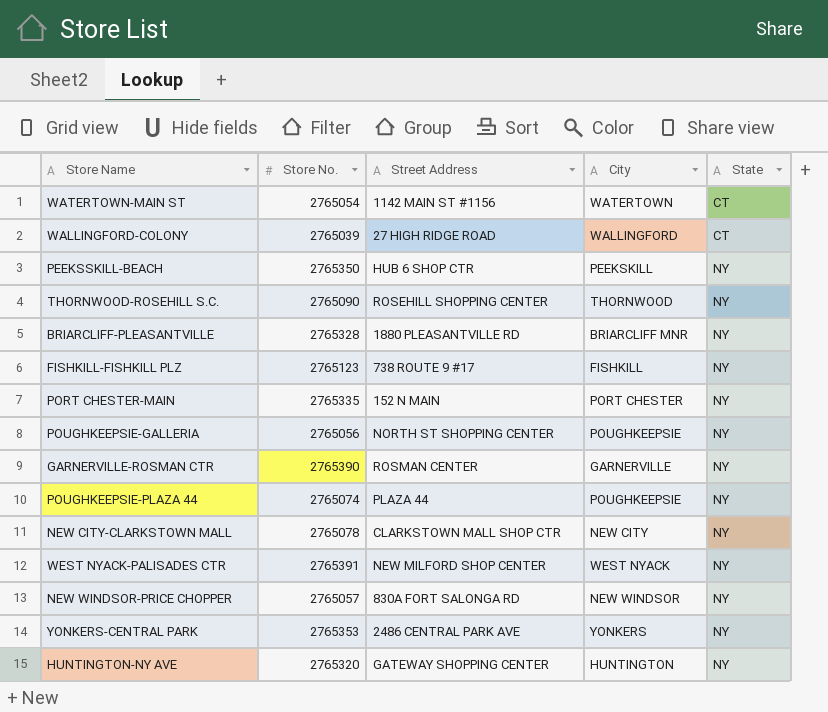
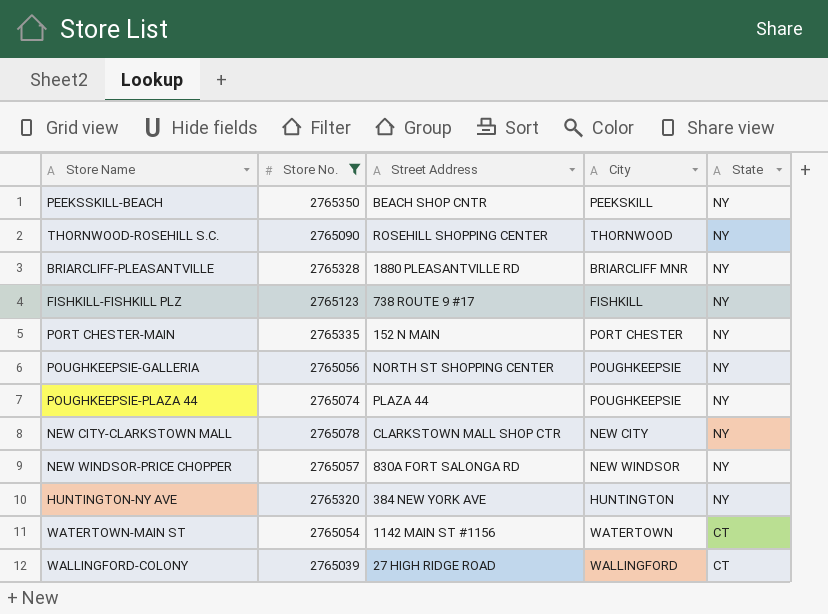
filter: none -> Store No. <= 2765350
row order: State ascending -> State descending
PEEKSSKILL-BEACH | Street Address: HUB 6 SHOP CTR -> BEACH SHOP CNTR
HUNTINGTON-NY AVE | Street Address: GATEWAY SHOPPING CENTER -> 384 NEW YORK AVE

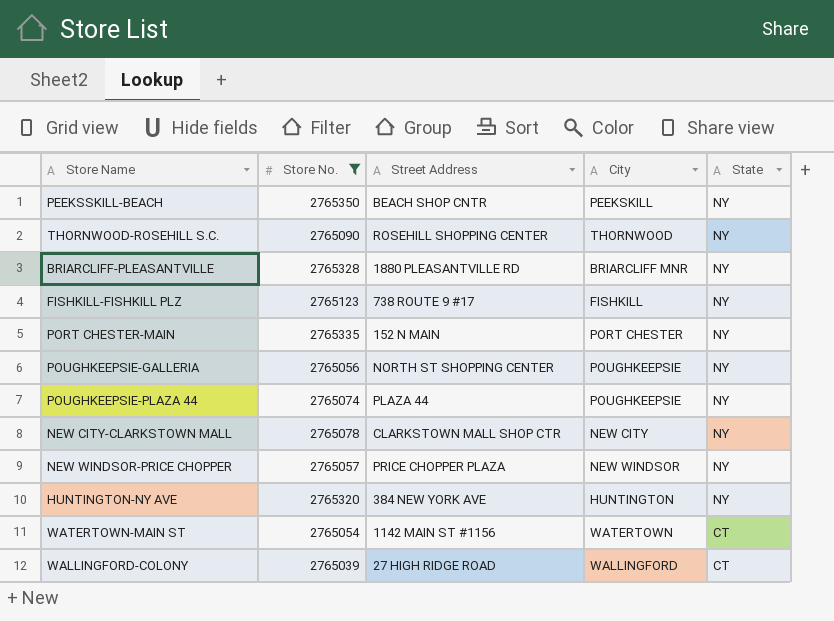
NEW WINDSOR-PRICE CHOPPER | Street Address: 830A FORT SALONGA RD -> PRICE CHOPPER PLAZA

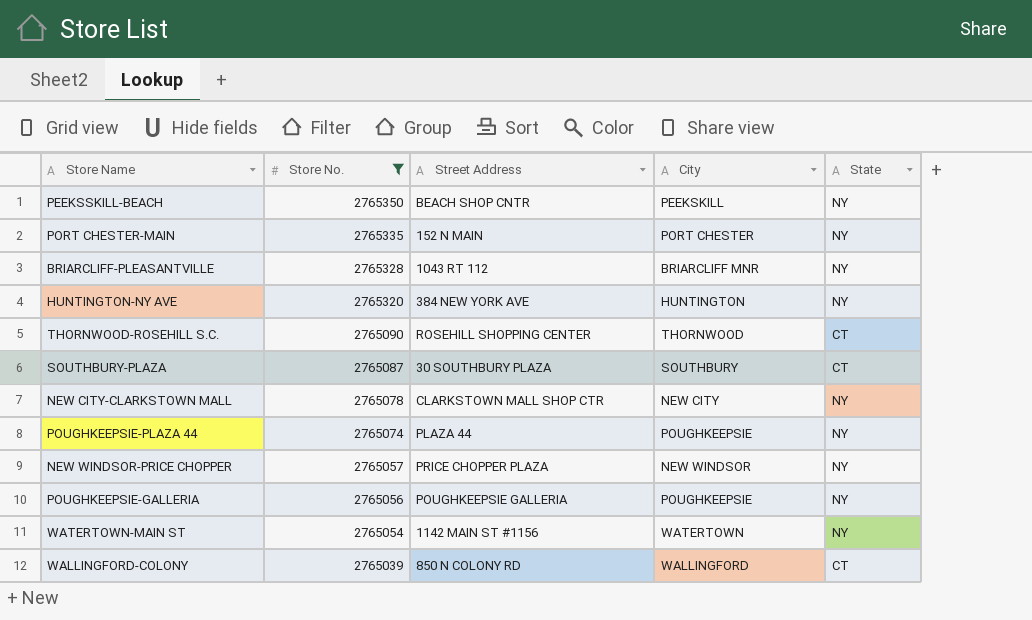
row order: State descending -> Store No. descending
row FISHKILL-FISHKILL PLZ: 2765123 | 738 ROUTE 9 #17 | FISHKILL | NY -> none
BRIARCLIFF-PLEASANTVILLE | Street Address: 1880 PLEASANTVILLE RD -> 1043 RT 112
THORNWOOD-ROSEHILL S.C. | State: NY -> CT
row SOUTHBURY-PLAZA: none -> 2765087 | 30 SOUTHBURY PLAZA | SOUTHBURY | CT
POUGHKEEPSIE-GALLERIA | Street Address: NORTH ST SHOPPING CENTER -> POUGHKEEPSIE GALLERIA
WATERTOWN-MAIN ST | State: CT -> NY
WALLINGFORD-COLONY | Street Address: 27 HIGH RIDGE ROAD -> 850 N COLONY RD

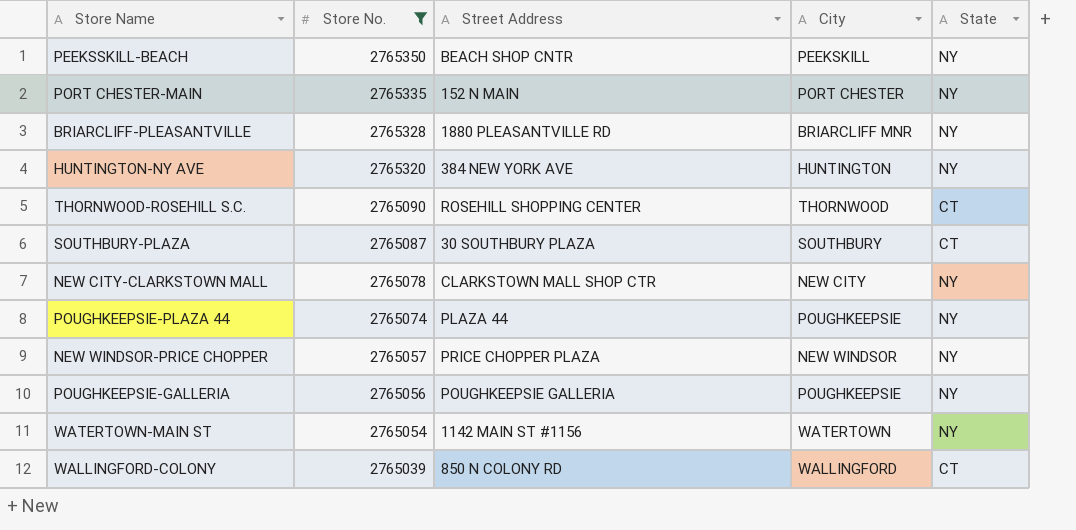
BRIARCLIFF-PLEASANTVILLE | Street Address: 1043 RT 112 -> 1880 PLEASANTVILLE RD

